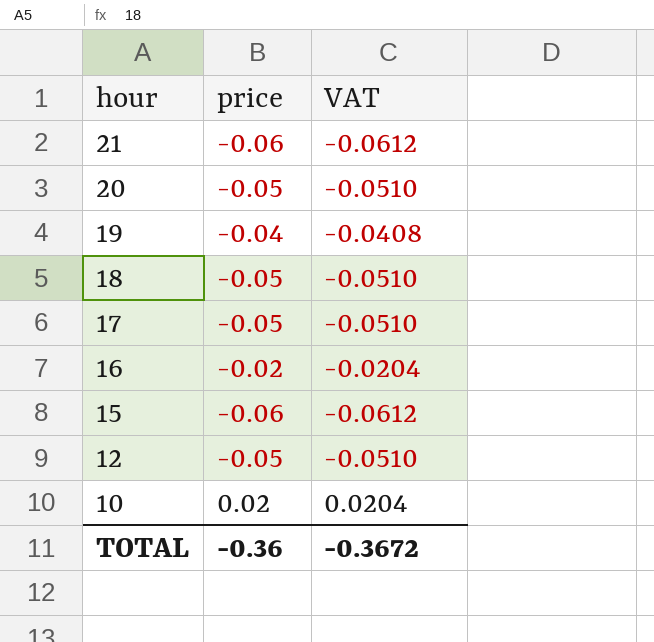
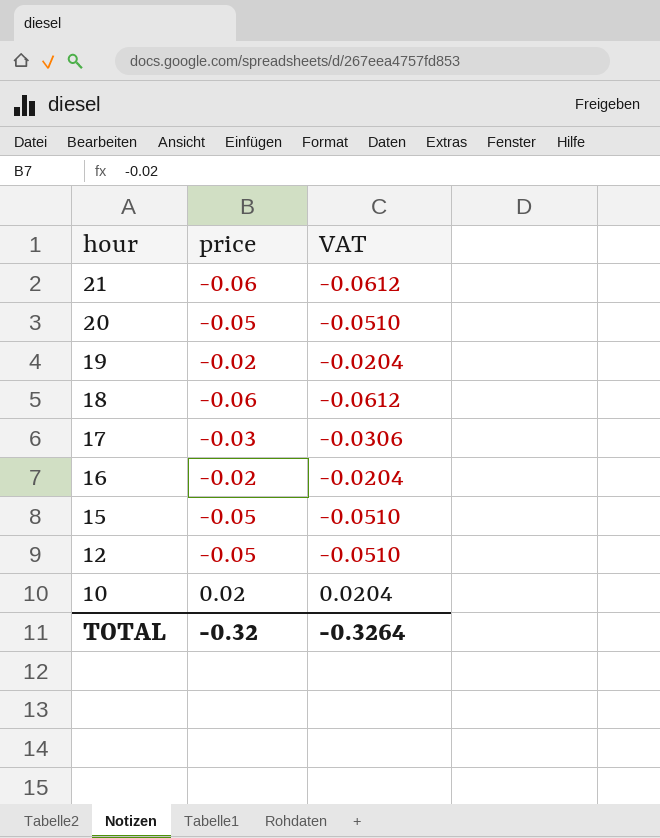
19 | price: -0.04 -> -0.02
19 | VAT: -0.0408 -> -0.0204
18 | price: -0.05 -> -0.06
18 | VAT: -0.0510 -> -0.0612
17 | price: -0.05 -> -0.03
17 | VAT: -0.0510 -> -0.0306
15 | price: -0.06 -> -0.05
15 | VAT: -0.0612 -> -0.0510
TOTAL | price: -0.36 -> -0.32
TOTAL | VAT: -0.3672 -> -0.3264

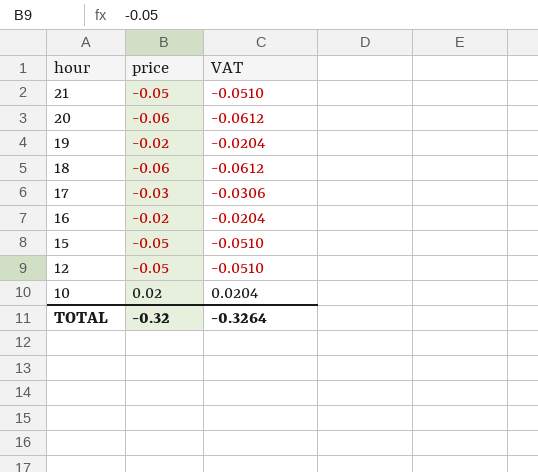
21 | price: -0.06 -> -0.05
21 | VAT: -0.0612 -> -0.0510
20 | price: -0.05 -> -0.06
20 | VAT: -0.0510 -> -0.0612

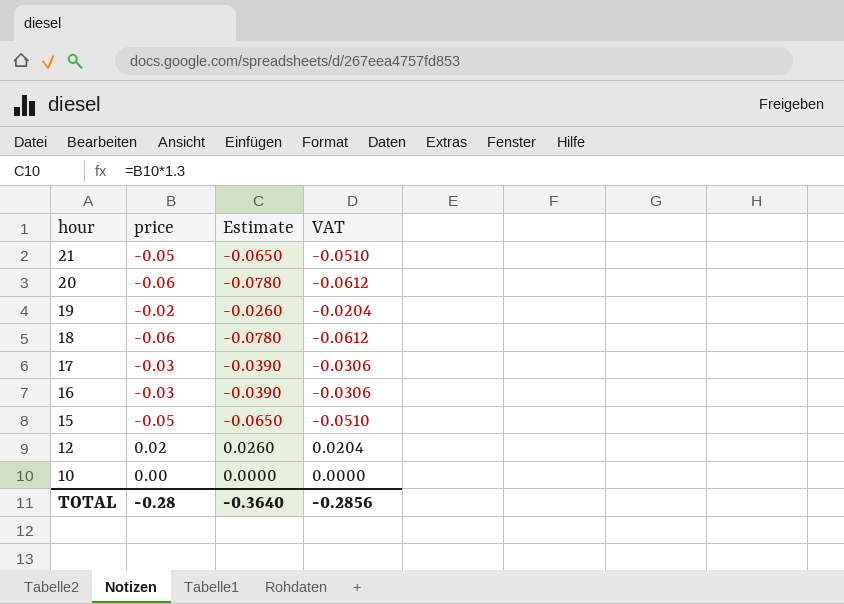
column Estimate | formula: none -> [price] * 1.3
16 | price: -0.02 -> -0.03
16 | VAT: -0.0204 -> -0.0306
12 | price: -0.05 -> 0.02
12 | VAT: -0.0510 -> 0.0204
10 | price: 0.02 -> 0.00
10 | VAT: 0.0204 -> 0.0000
TOTAL | price: -0.32 -> -0.28
TOTAL | VAT: -0.3264 -> -0.2856

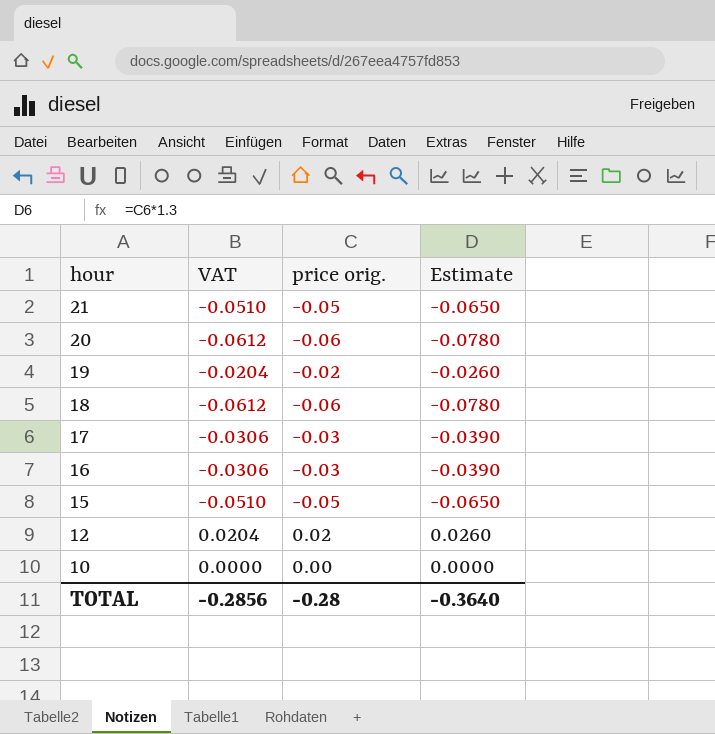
column VAT | position: 4 -> 2
column name: price -> price orig.

